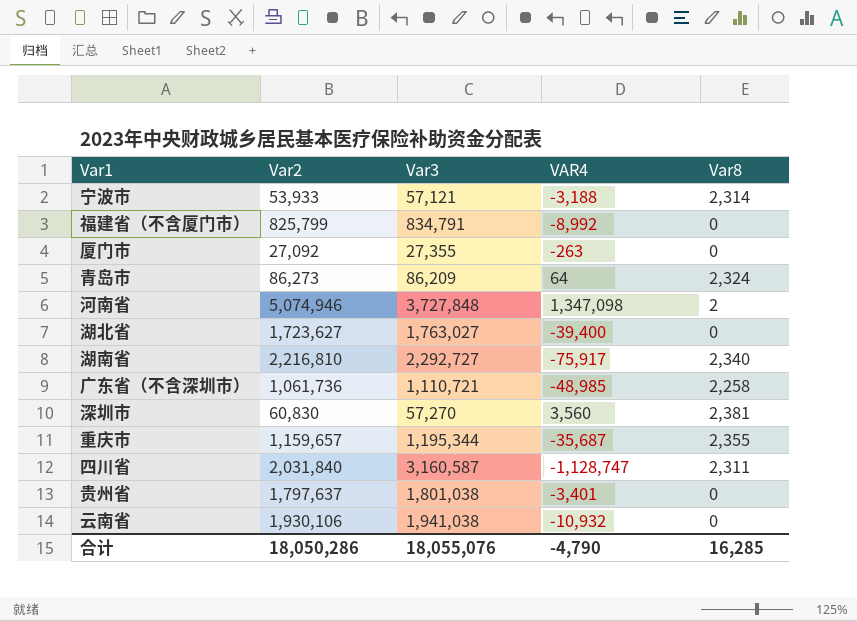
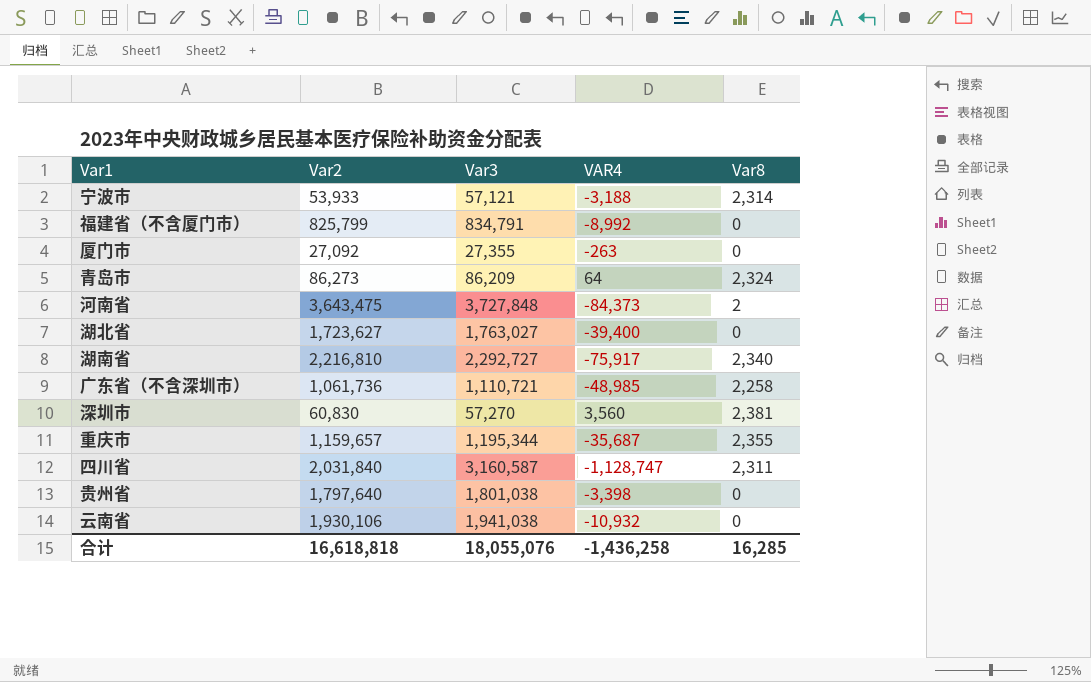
河南省 | Var2: 5,074,946 -> 3,643,475
河南省 | VAR4: 1,347,098 -> -84,373
贵州省 | Var2: 1,797,637 -> 1,797,640
贵州省 | VAR4: -3,401 -> -3,398
合计 | Var2: 18,050,286 -> 16,618,818
合计 | VAR4: -4,790 -> -1,436,258

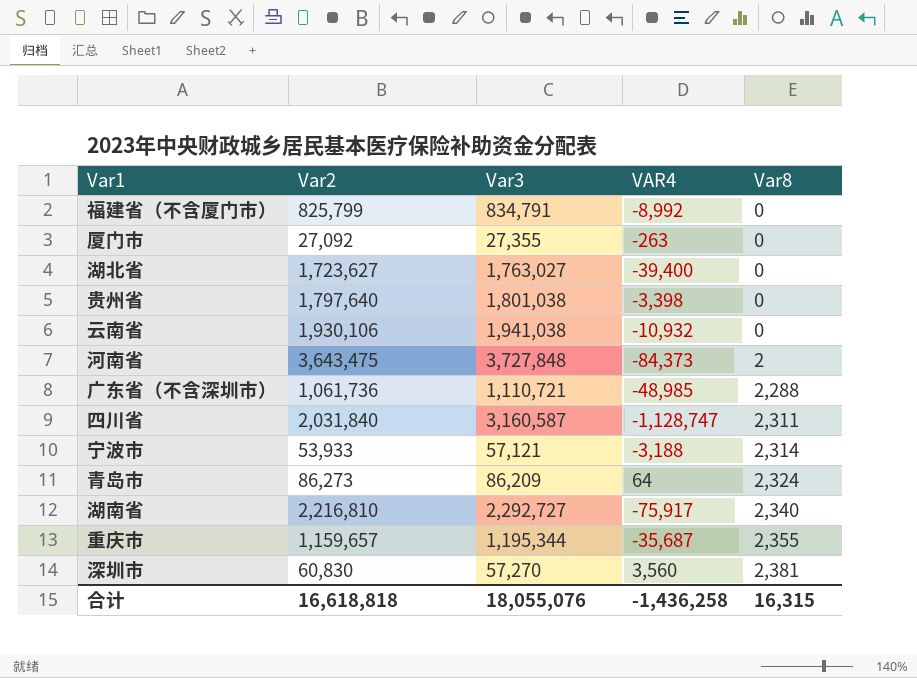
row order: none -> Var8 ascending
广东省（不含深圳市） | Var8: 2,258 -> 2,288
合计 | Var8: 16,285 -> 16,315

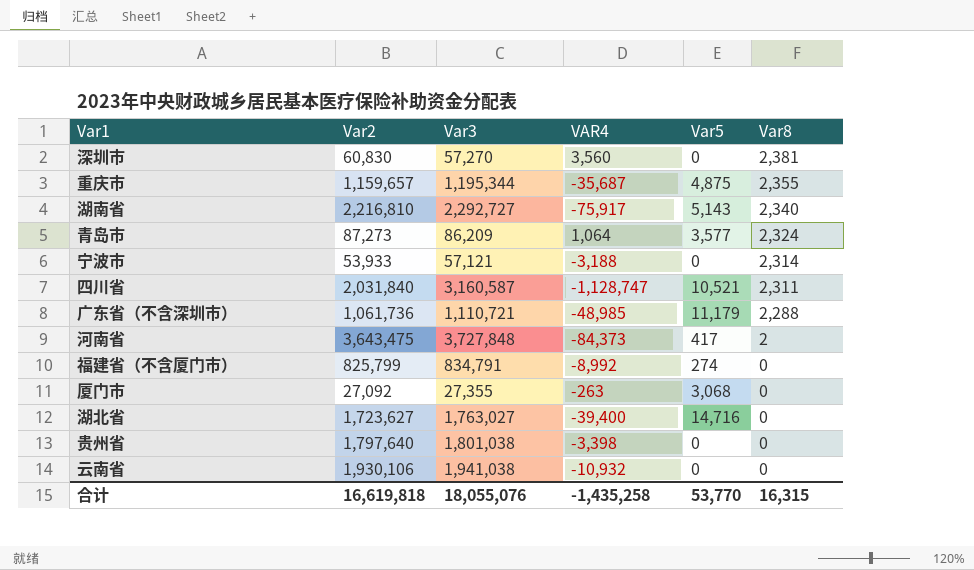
row order: Var8 ascending -> Var8 descending
column Var5 | position: none -> 5
青岛市 | Var2: 86,273 -> 87,273
青岛市 | VAR4: 64 -> 1,064
合计 | Var2: 16,618,818 -> 16,619,818
合计 | VAR4: -1,436,258 -> -1,435,258

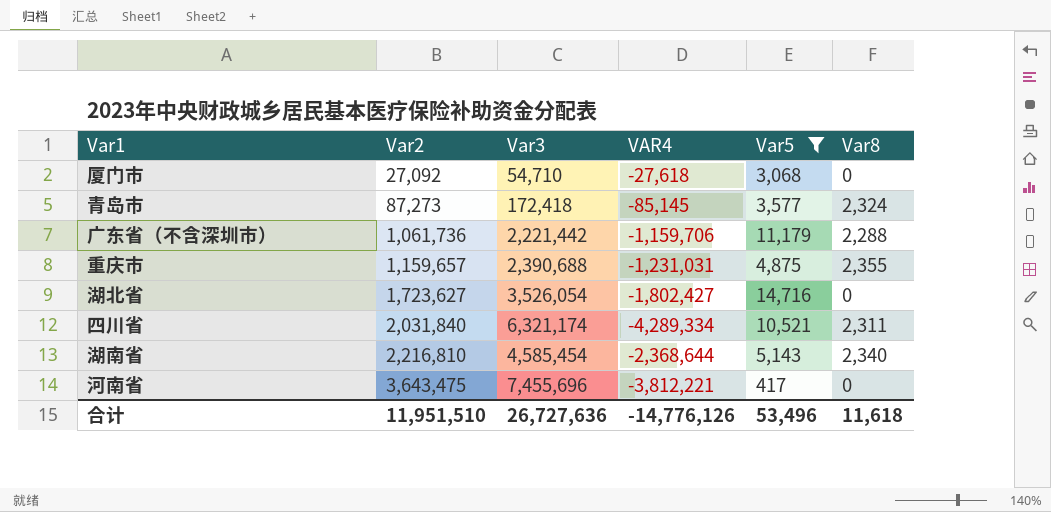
filter: none -> Var5 >= 417
row order: Var8 descending -> Var2 ascending
厦门市 | Var3: 27,355 -> 54,710
厦门市 | VAR4: -263 -> -27,618
青岛市 | Var3: 86,209 -> 172,418
青岛市 | VAR4: 1,064 -> -85,145
广东省（不含深圳市） | Var3: 1,110,721 -> 2,221,442
广东省（不含深圳市） | VAR4: -48,985 -> -1,159,706
重庆市 | Var3: 1,195,344 -> 2,390,688
重庆市 | VAR4: -35,687 -> -1,231,031
湖北省 | Var3: 1,763,027 -> 3,526,054
湖北省 | VAR4: -39,400 -> -1,802,427
四川省 | Var3: 3,160,587 -> 6,321,174
四川省 | VAR4: -1,128,747 -> -4,289,334
湖南省 | Var3: 2,292,727 -> 4,585,454
湖南省 | VAR4: -75,917 -> -2,368,644
河南省 | Var3: 3,727,848 -> 7,455,696
河南省 | VAR4: -84,373 -> -3,812,221
河南省 | Var8: 2 -> 0
合计 | Var2: 16,619,818 -> 11,951,510
合计 | Var3: 18,055,076 -> 26,727,636
合计 | VAR4: -1,435,258 -> -14,776,126
合计 | Var5: 53,770 -> 53,496
合计 | Var8: 16,315 -> 11,618

